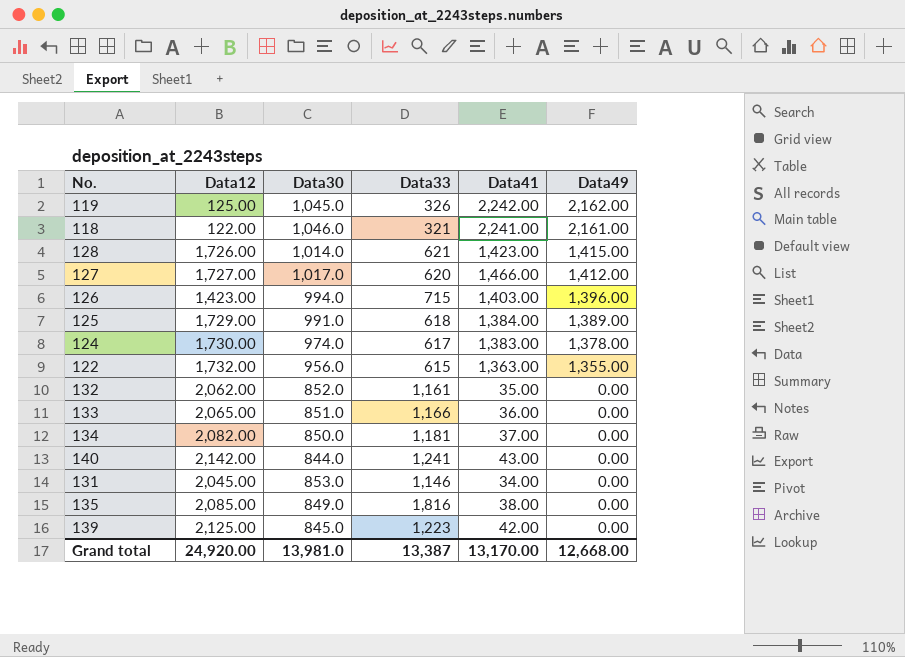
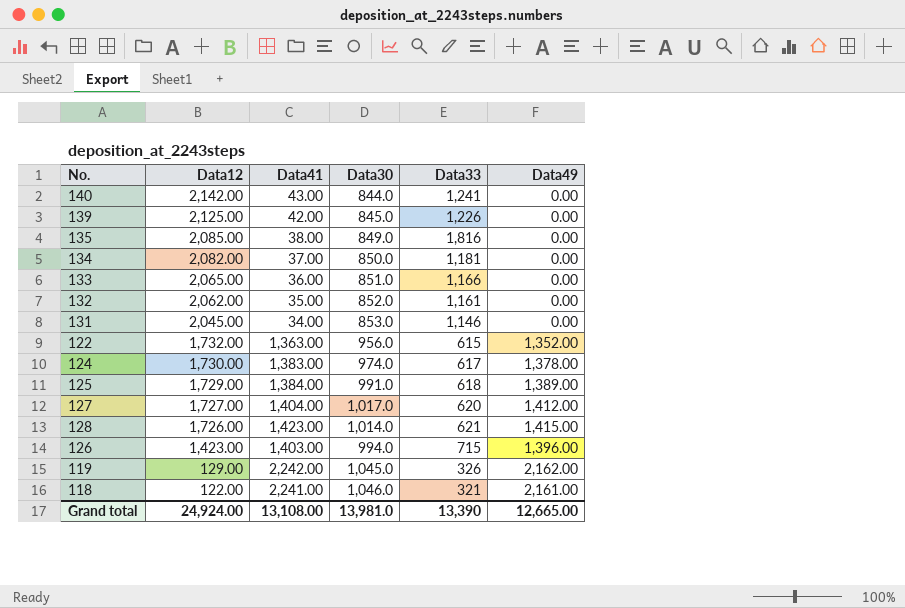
row order: Data49 descending -> Data12 descending
column Data41 | position: 5 -> 3
139 | Data33: 1,223 -> 1,226
122 | Data49: 1,355.00 -> 1,352.00
127 | Data41: 1,466.00 -> 1,404.00
119 | Data12: 125.00 -> 129.00
Grand total | Data12: 24,920.00 -> 24,924.00
Grand total | Data41: 13,170.00 -> 13,108.00
Grand total | Data33: 13,387 -> 13,390
Grand total | Data49: 12,668.00 -> 12,665.00

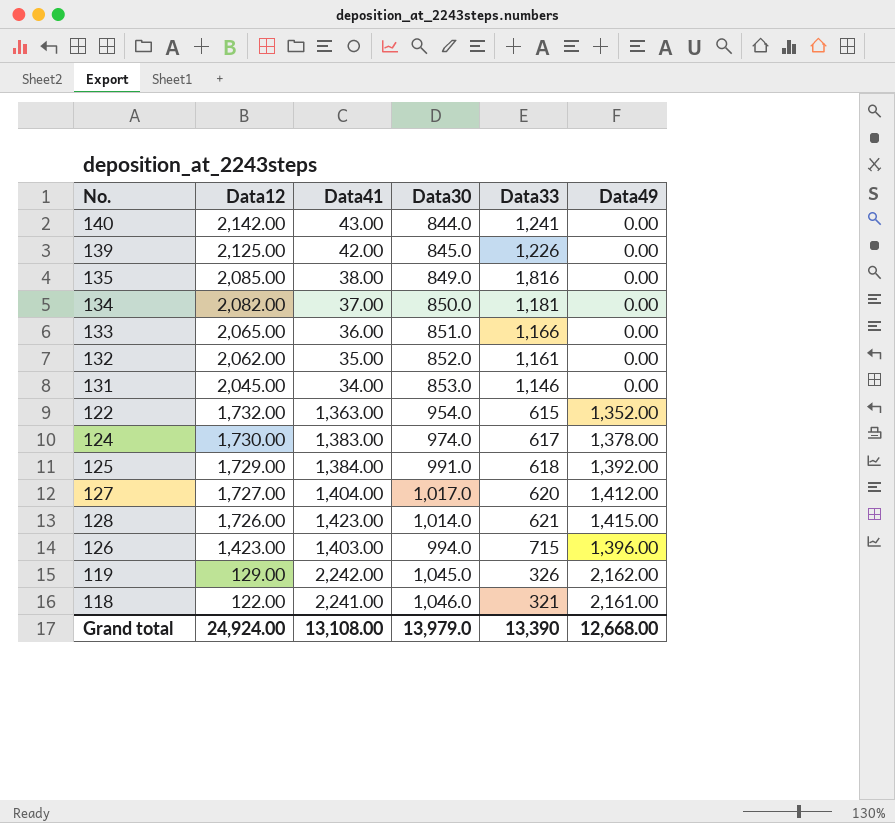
122 | Data30: 956.0 -> 954.0
125 | Data49: 1,389.00 -> 1,392.00
Grand total | Data30: 13,981.0 -> 13,979.0
Grand total | Data49: 12,665.00 -> 12,668.00

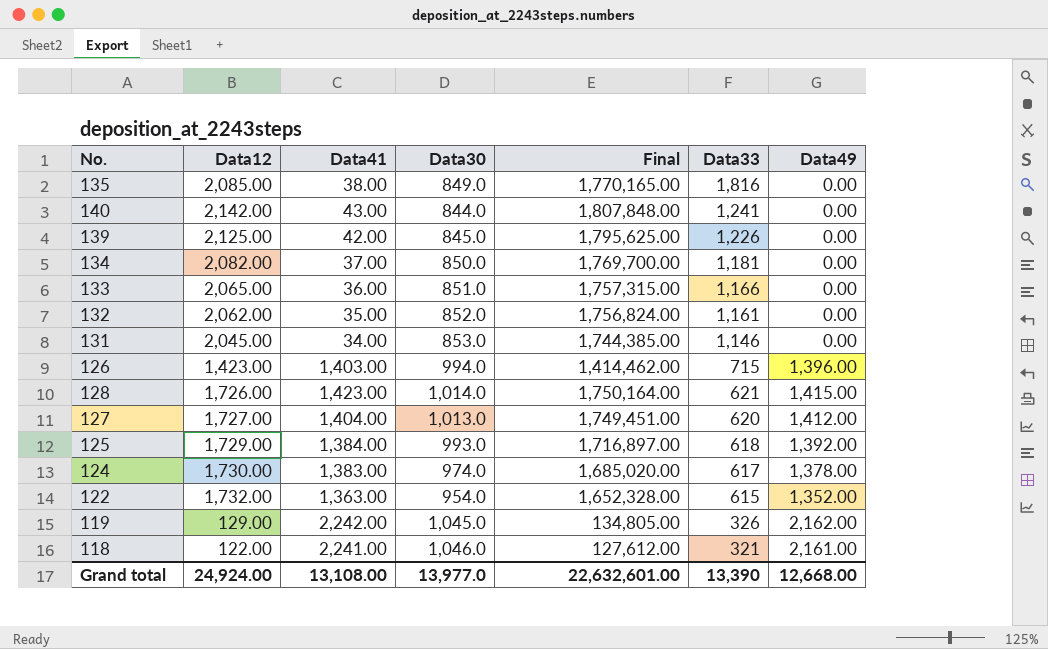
row order: Data12 descending -> Data33 descending
column Final | formula: none -> [Data12] * [Data30]
127 | Data30: 1,017.0 -> 1,013.0
125 | Data30: 991.0 -> 993.0
Grand total | Data30: 13,979.0 -> 13,977.0

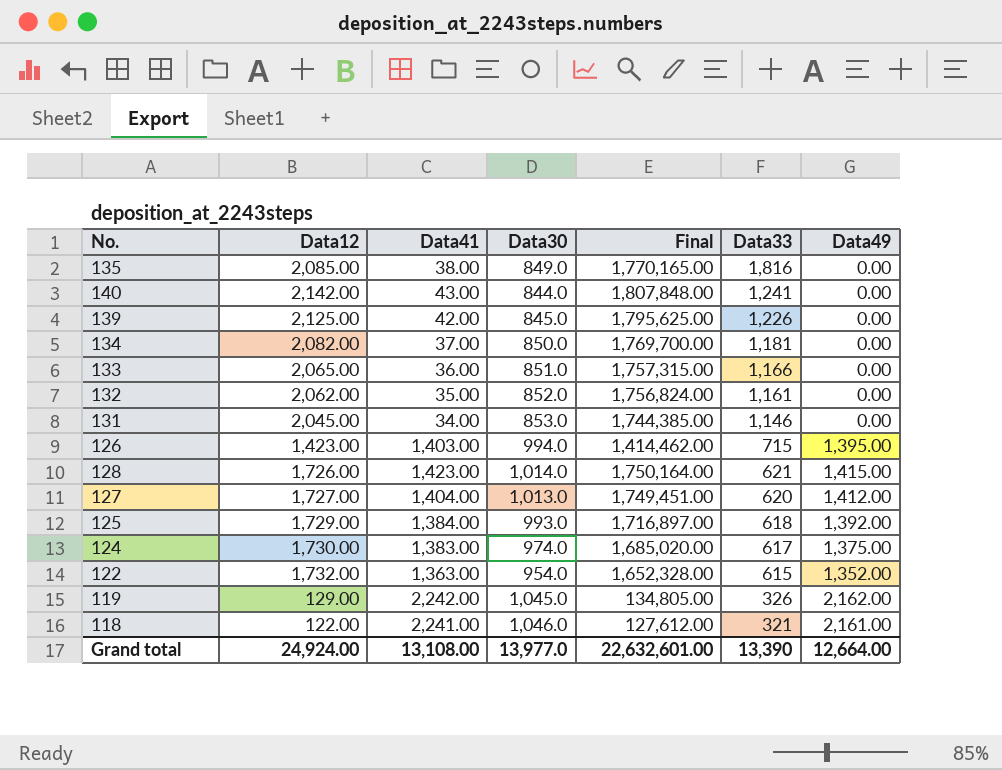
126 | Data49: 1,396.00 -> 1,395.00
124 | Data49: 1,378.00 -> 1,375.00
Grand total | Data49: 12,668.00 -> 12,664.00

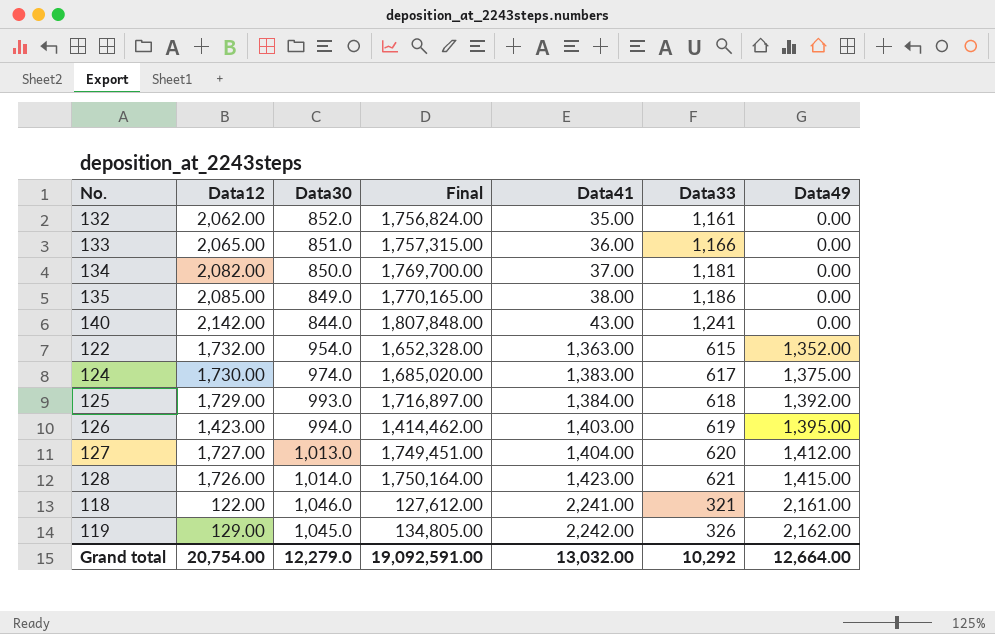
row order: Data33 descending -> Data41 ascending
column Data41 | position: 3 -> 5
row 139: 2,125.00 | 42.00 | 845.0 | 1,795,625.00 | 1,226 | 0.00 -> none
row 131: 2,045.00 | 34.00 | 853.0 | 1,744,385.00 | 1,146 | 0.00 -> none
135 | Data33: 1,816 -> 1,186
126 | Data33: 715 -> 619
Grand total | Data12: 24,924.00 -> 20,754.00
Grand total | Data30: 13,977.0 -> 12,279.0
Grand total | Final: 22,632,601.00 -> 19,092,591.00
Grand total | Data41: 13,108.00 -> 13,032.00
Grand total | Data33: 13,390 -> 10,292

